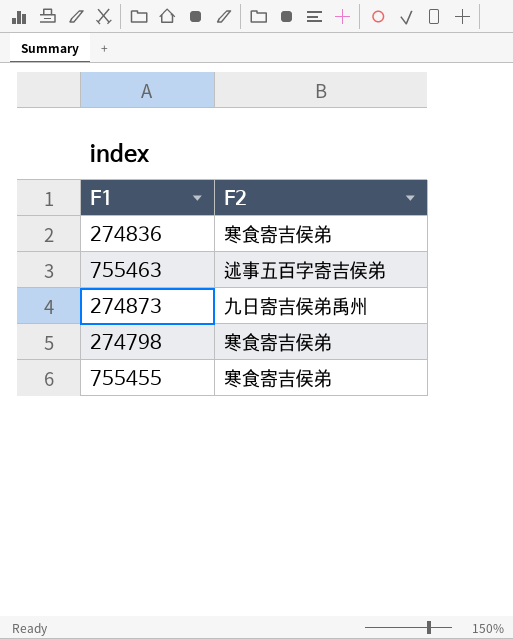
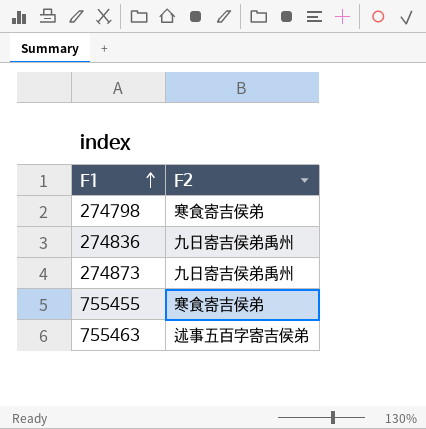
row order: none -> F1 ascending
274836 | F2: 寒食寄吉侯弟 -> 九日寄吉侯弟禹州

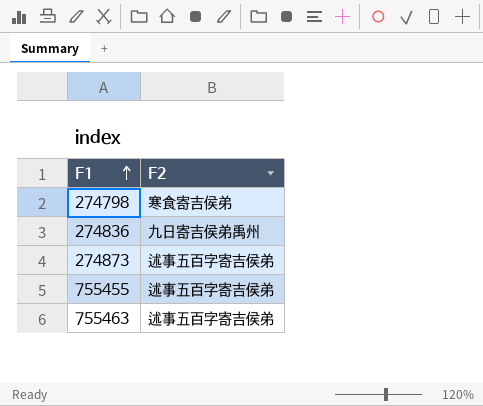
274873 | F2: 九日寄吉侯弟禹州 -> 述事五百字寄吉侯弟
755455 | F2: 寒食寄吉侯弟 -> 述事五百字寄吉侯弟

